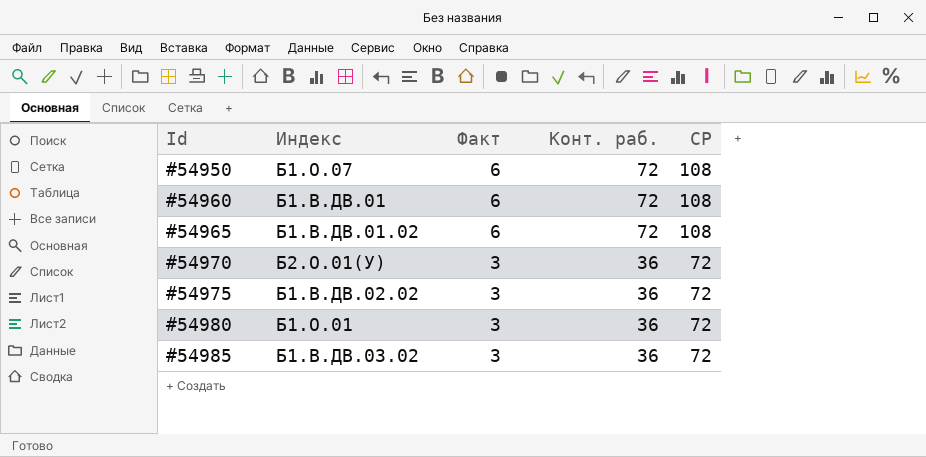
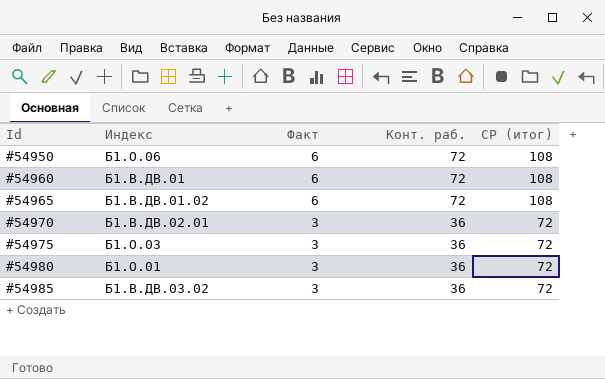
column name: СР -> СР (итог)
#54950 | Индекс: Б1.О.07 -> Б1.О.06
#54970 | Индекс: Б2.О.01(У) -> Б1.В.ДВ.02.01
#54975 | Индекс: Б1.В.ДВ.02.02 -> Б1.О.03

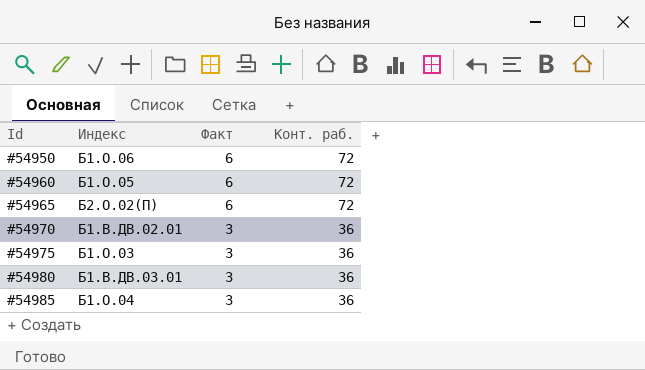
column СР (итог) | position: 5 -> none
#54960 | Индекс: Б1.В.ДВ.01 -> Б1.О.05
#54965 | Индекс: Б1.В.ДВ.01.02 -> Б2.О.02(П)
#54980 | Индекс: Б1.О.01 -> Б1.В.ДВ.03.01
#54985 | Индекс: Б1.В.ДВ.03.02 -> Б1.О.04

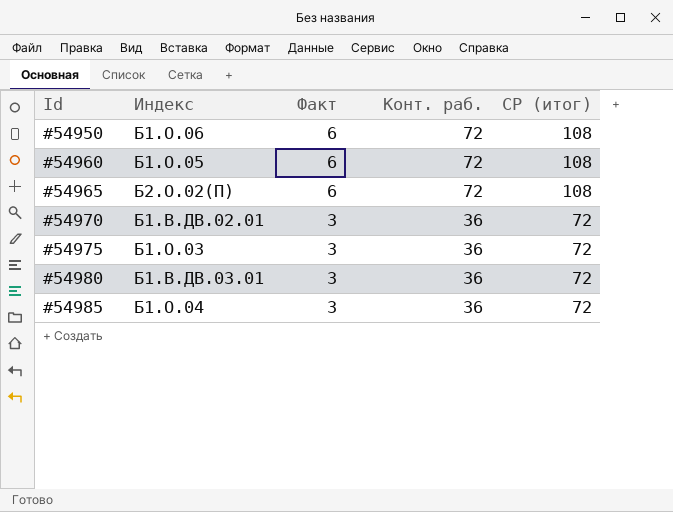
column СР (итог) | position: none -> 5

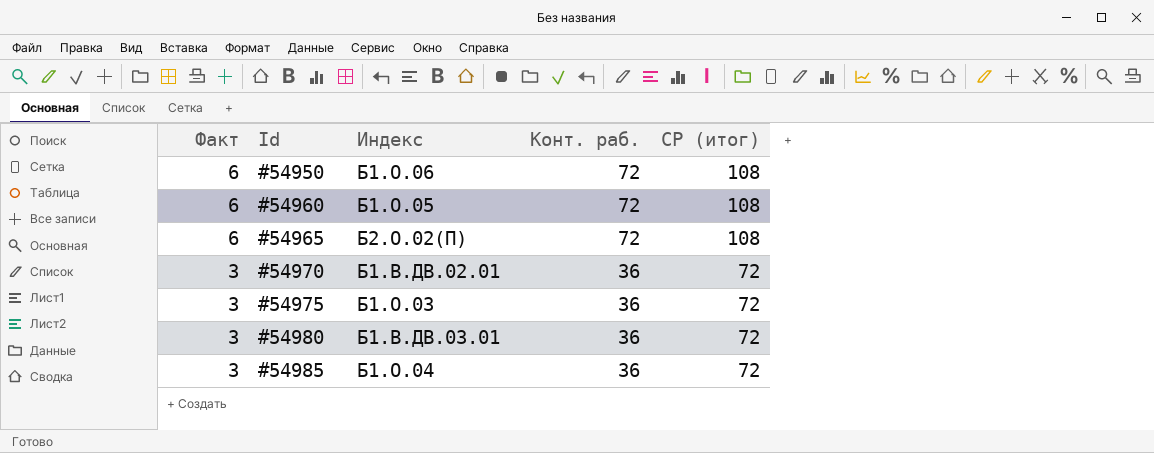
column Факт | position: 3 -> 1

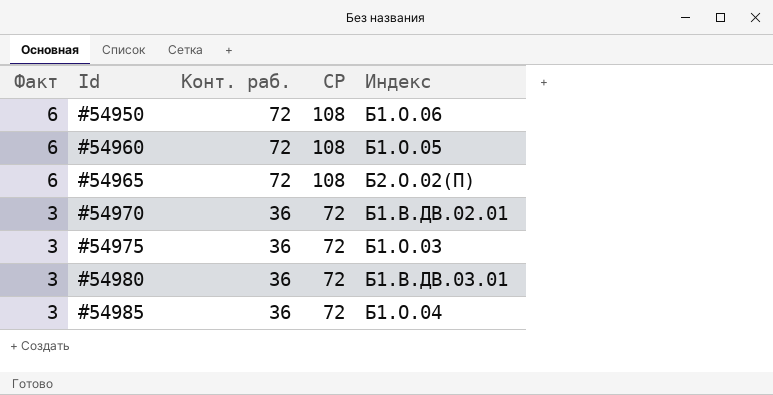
column name: СР (итог) -> СР
column Индекс | position: 3 -> 5

